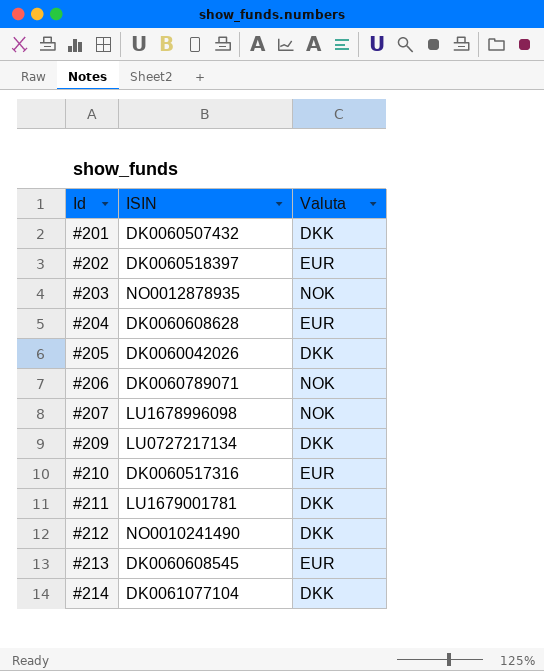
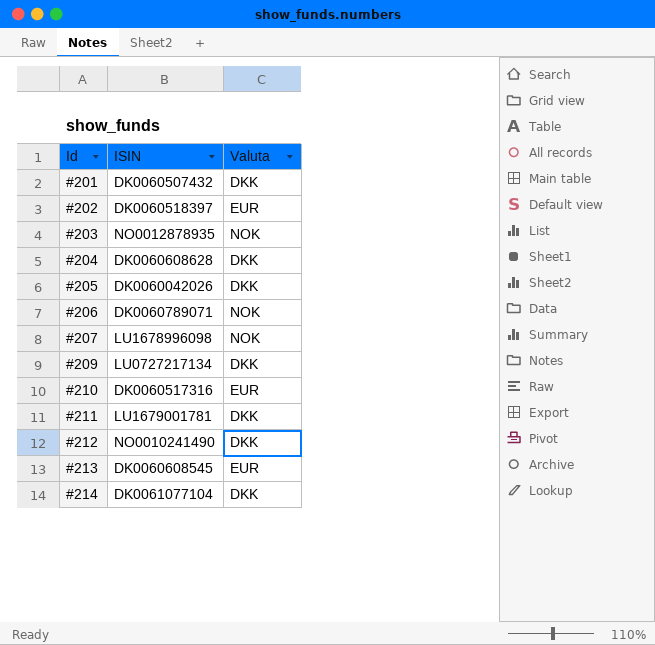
#204 | Valuta: EUR -> DKK

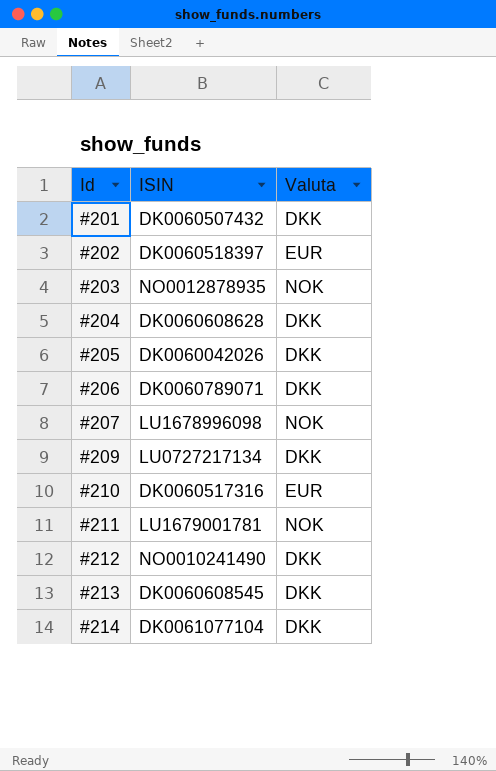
#206 | Valuta: NOK -> DKK
#211 | Valuta: DKK -> NOK
#213 | Valuta: EUR -> DKK

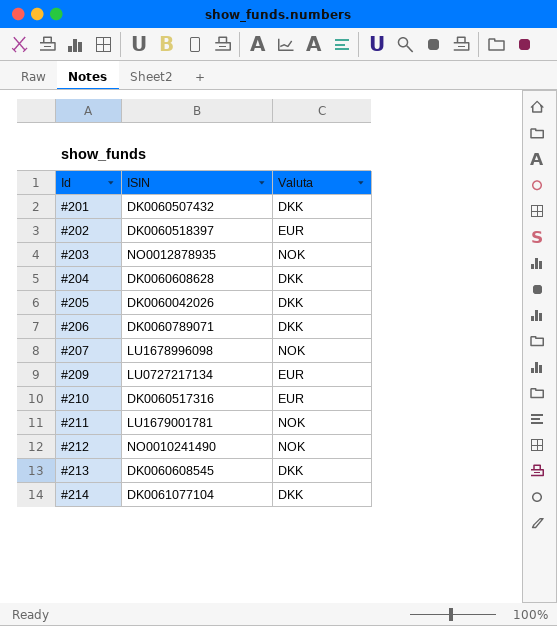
#209 | Valuta: DKK -> EUR
#212 | Valuta: DKK -> NOK

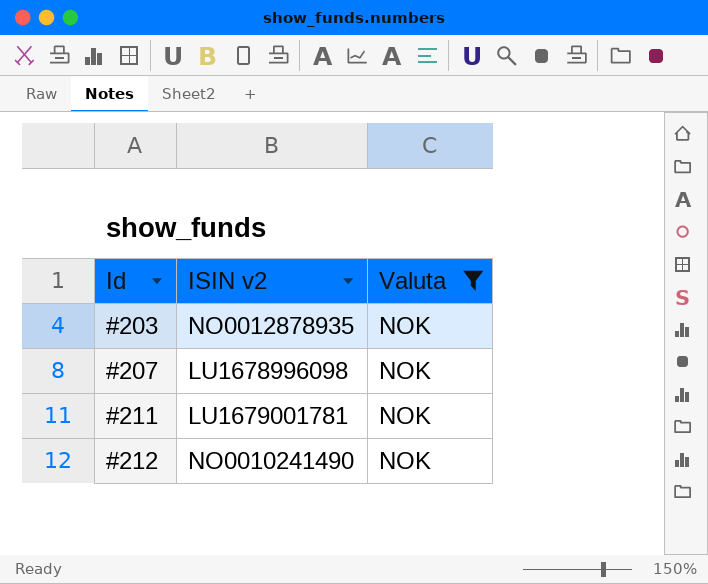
filter: none -> Valuta = NOK
column name: ISIN -> ISIN v2

